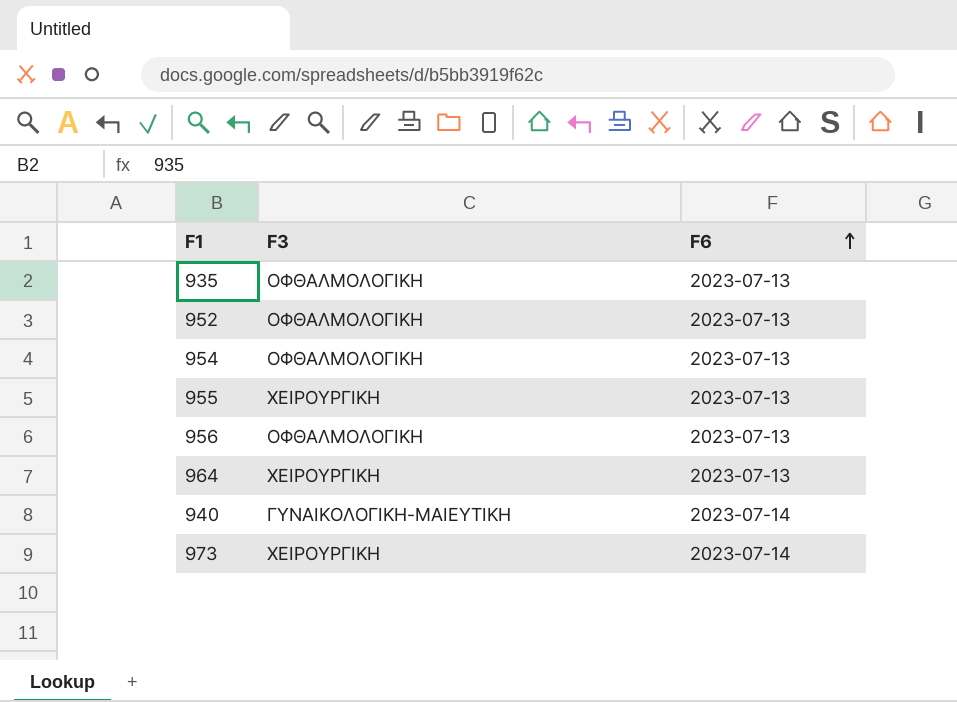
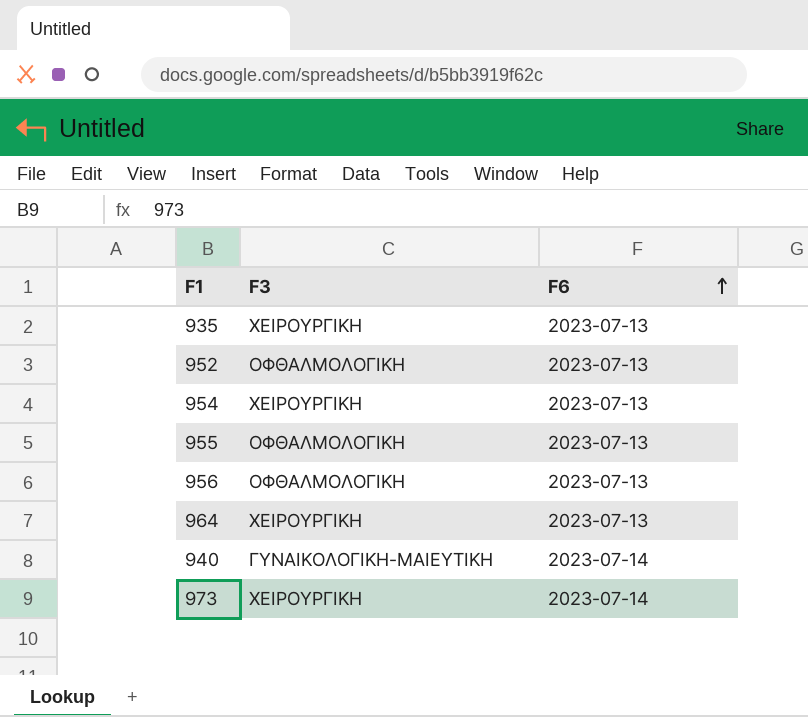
935 | F3: ΟΦΘΑΛΜΟΛΟΓΙΚΗ -> ΧΕΙΡΟΥΡΓΙΚΗ
954 | F3: ΟΦΘΑΛΜΟΛΟΓΙΚΗ -> ΧΕΙΡΟΥΡΓΙΚΗ
955 | F3: ΧΕΙΡΟΥΡΓΙΚΗ -> ΟΦΘΑΛΜΟΛΟΓΙΚΗ

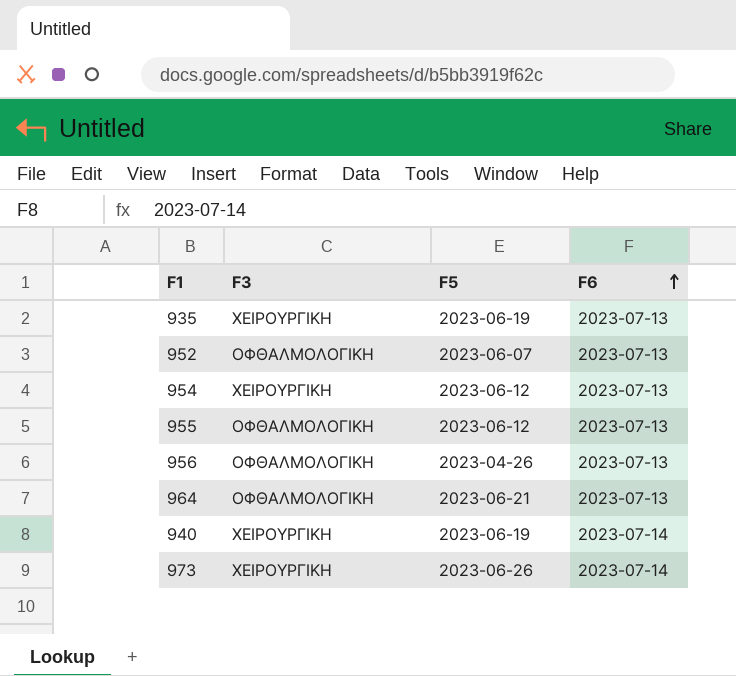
column F5 | position: none -> 3
964 | F3: ΧΕΙΡΟΥΡΓΙΚΗ -> ΟΦΘΑΛΜΟΛΟΓΙΚΗ
940 | F3: ΓΥΝΑΙΚΟΛΟΓΙΚΗ-ΜΑΙΕΥΤΙΚΗ -> ΧΕΙΡΟΥΡΓΙΚΗ

